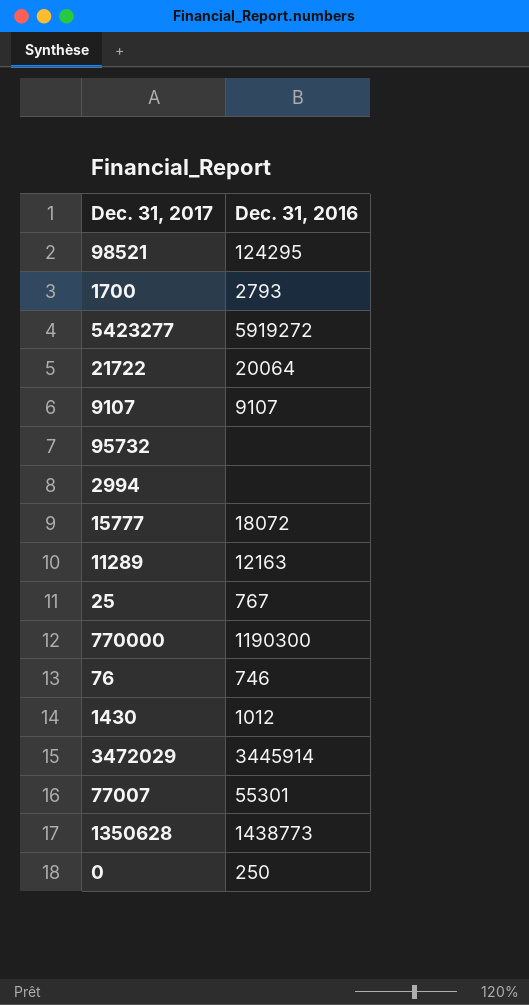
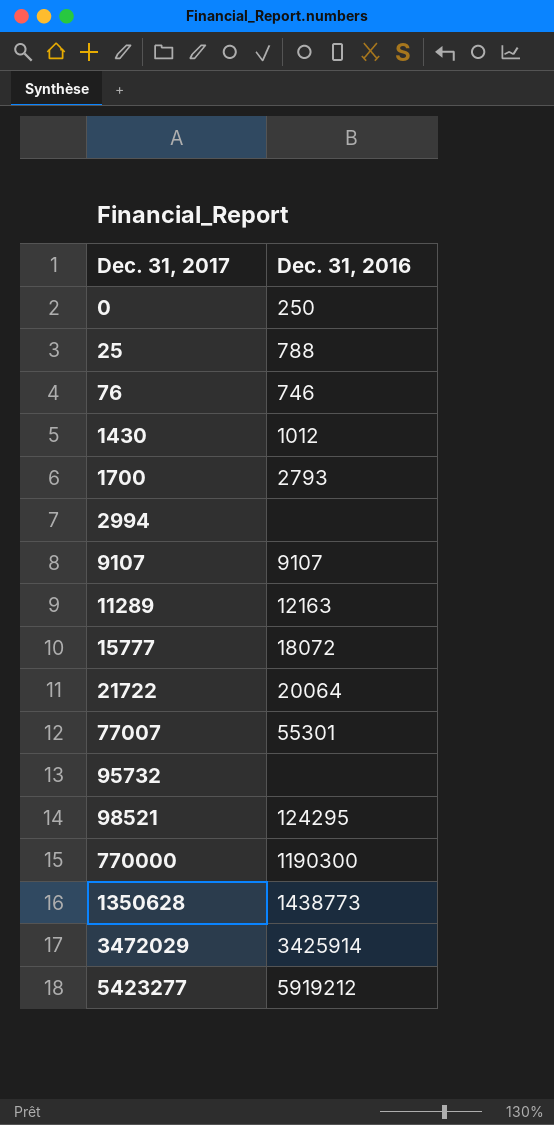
row order: none -> Dec. 31, 2017 ascending
25 | Dec. 31, 2016: 767 -> 788
3472029 | Dec. 31, 2016: 3445914 -> 3425914
5423277 | Dec. 31, 2016: 5919272 -> 5919212

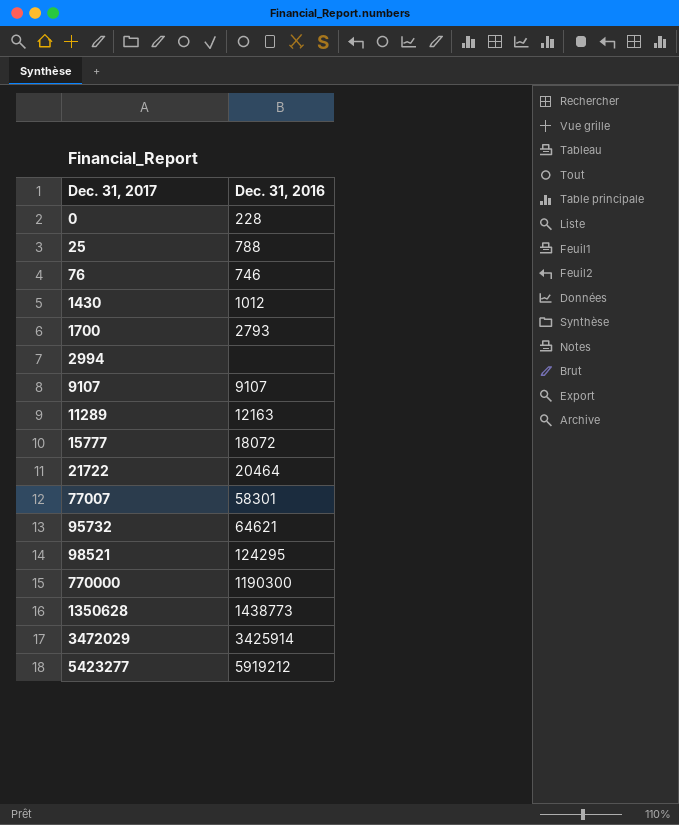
0 | Dec. 31, 2016: 250 -> 228
21722 | Dec. 31, 2016: 20064 -> 20464
77007 | Dec. 31, 2016: 55301 -> 58301
95732 | Dec. 31, 2016: none -> 64621

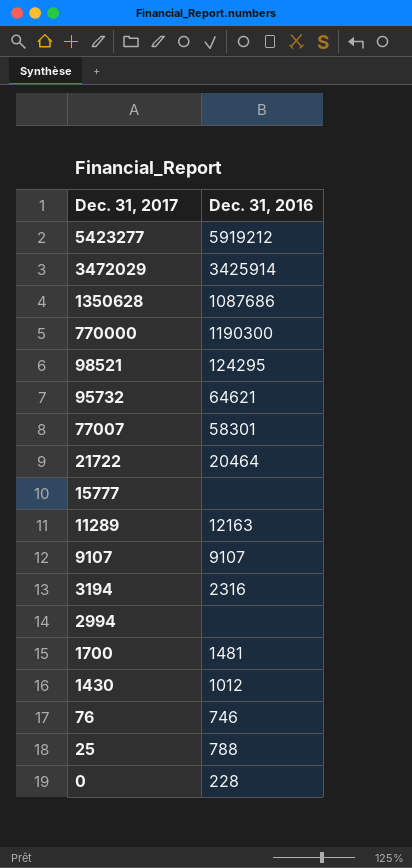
row order: Dec. 31, 2017 ascending -> Dec. 31, 2017 descending
1350628 | Dec. 31, 2016: 1438773 -> 1087686
15777 | Dec. 31, 2016: 18072 -> none
row 3194: none -> 2316
1700 | Dec. 31, 2016: 2793 -> 1481

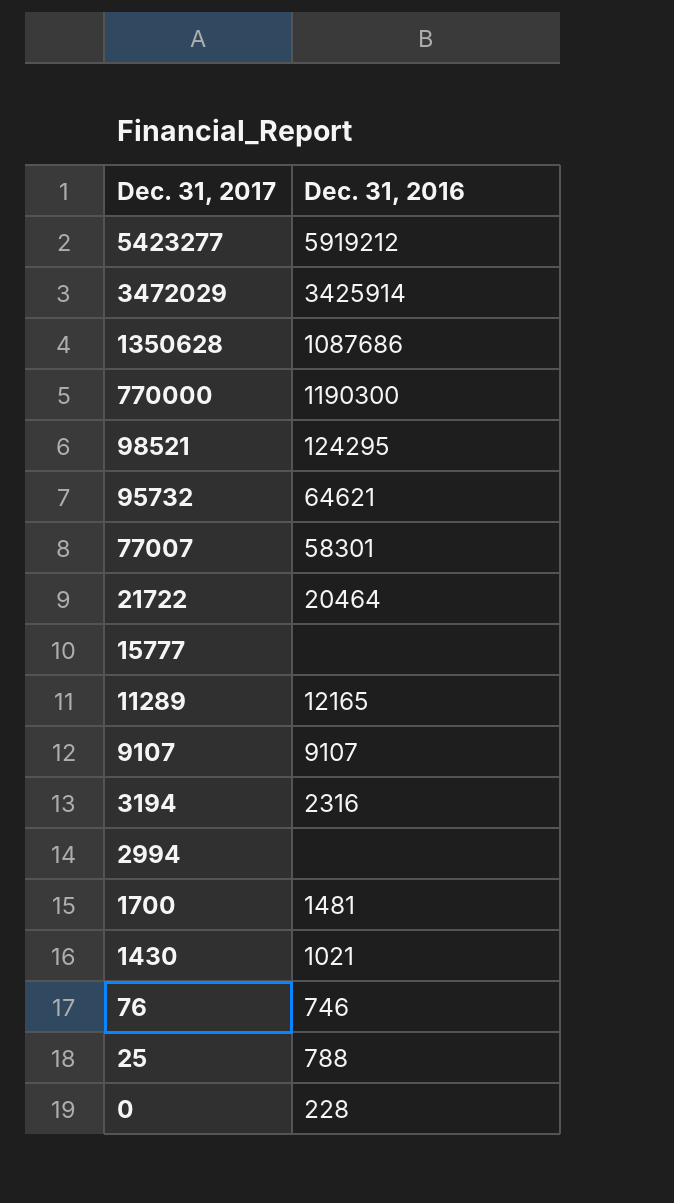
11289 | Dec. 31, 2016: 12163 -> 12165
1430 | Dec. 31, 2016: 1012 -> 1021

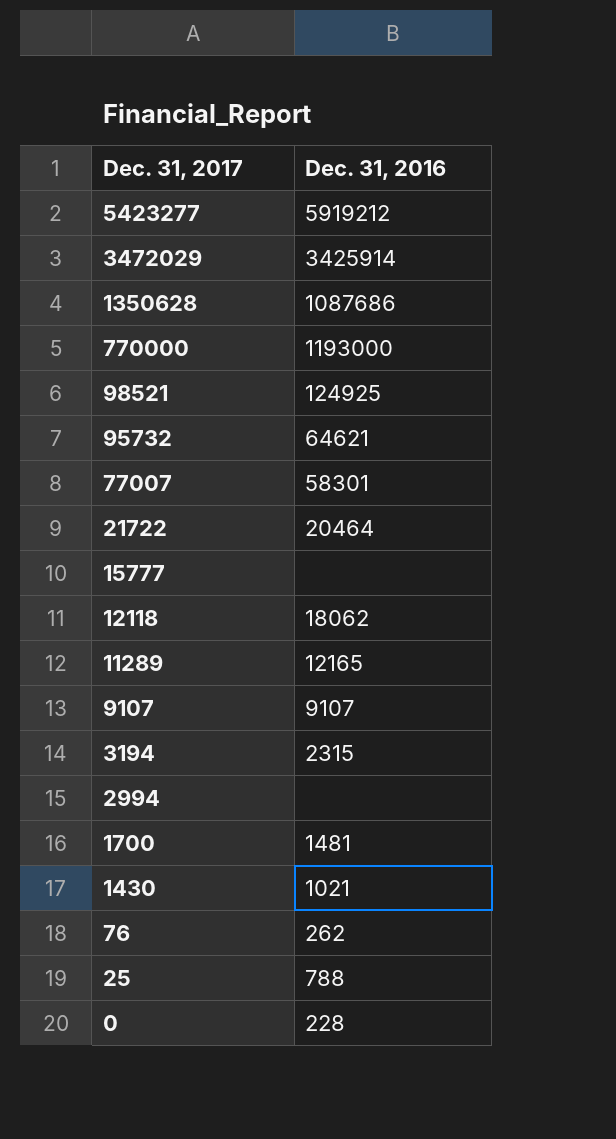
770000 | Dec. 31, 2016: 1190300 -> 1193000
98521 | Dec. 31, 2016: 124295 -> 124925
row 12118: none -> 18062
3194 | Dec. 31, 2016: 2316 -> 2315
76 | Dec. 31, 2016: 746 -> 262

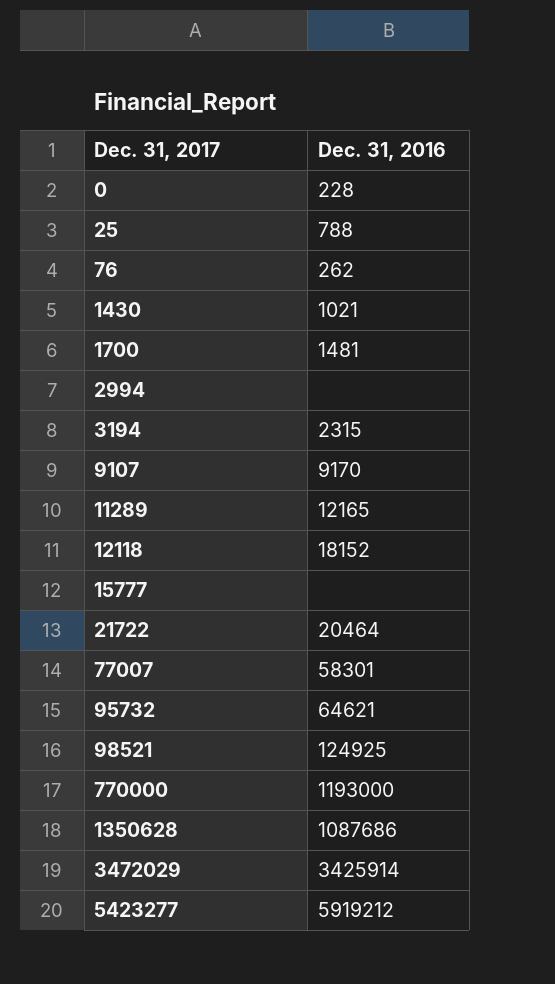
row order: Dec. 31, 2017 descending -> Dec. 31, 2017 ascending
9107 | Dec. 31, 2016: 9107 -> 9170
12118 | Dec. 31, 2016: 18062 -> 18152

